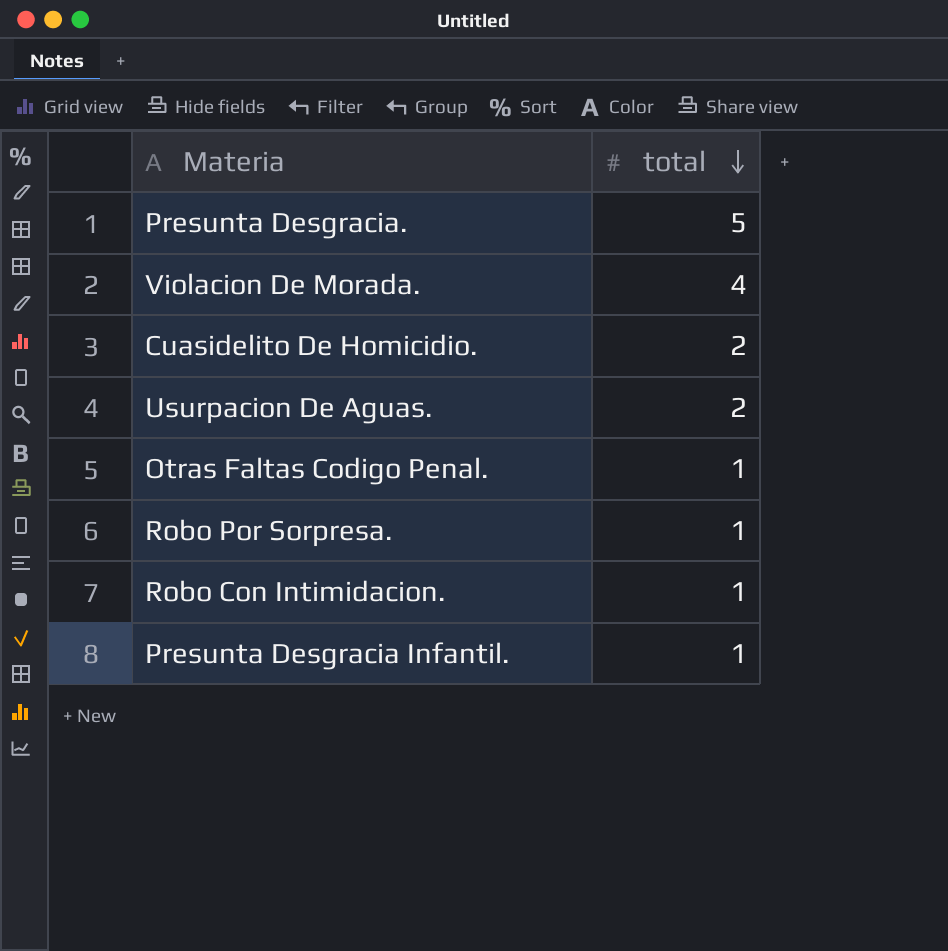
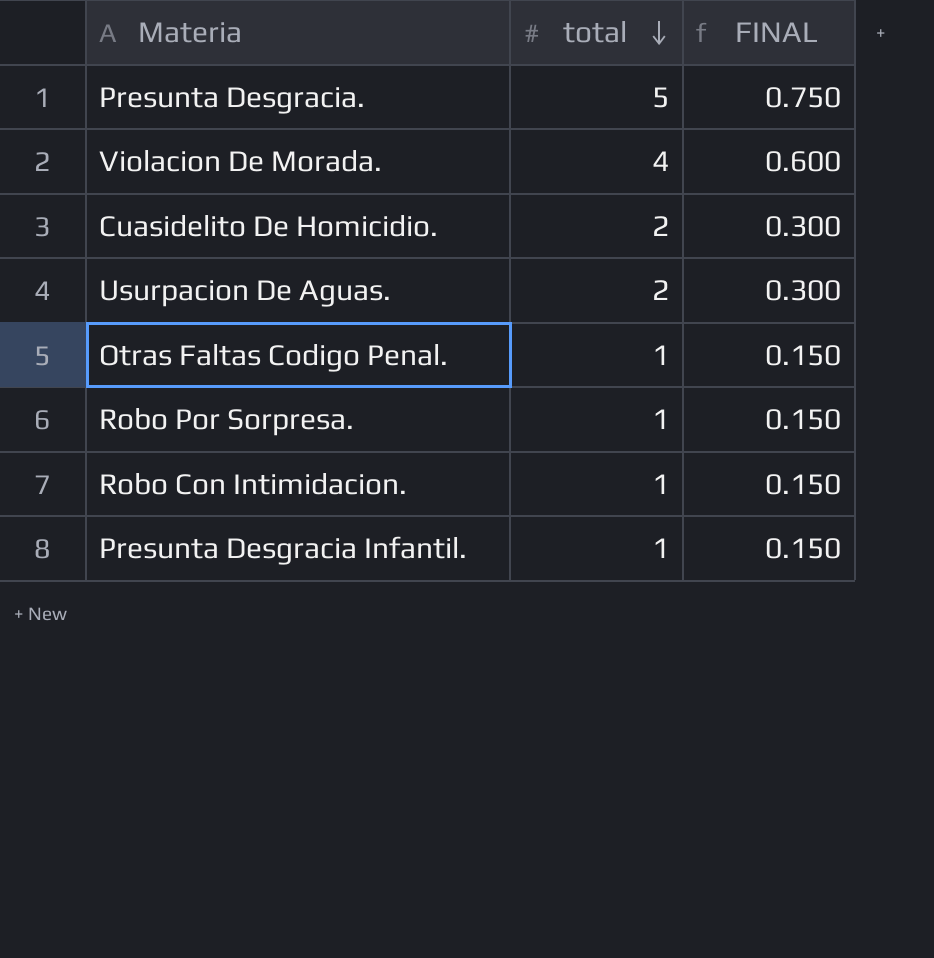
column FINAL | formula: none -> [total] * 0.15

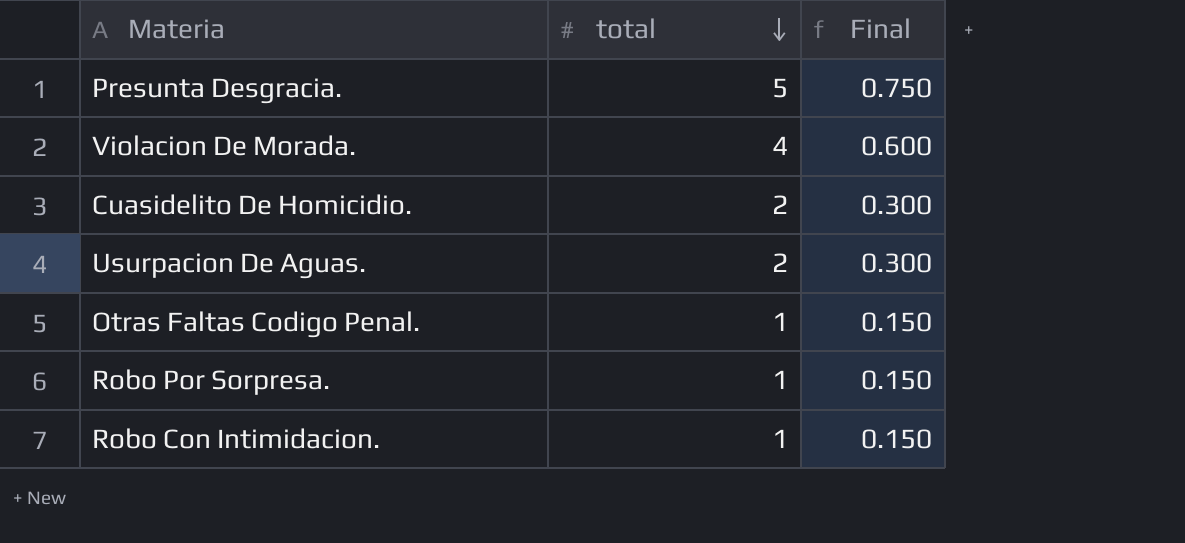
column name: FINAL -> Final
row Presunta Desgracia Infantil.: 1 | 0.150 -> none

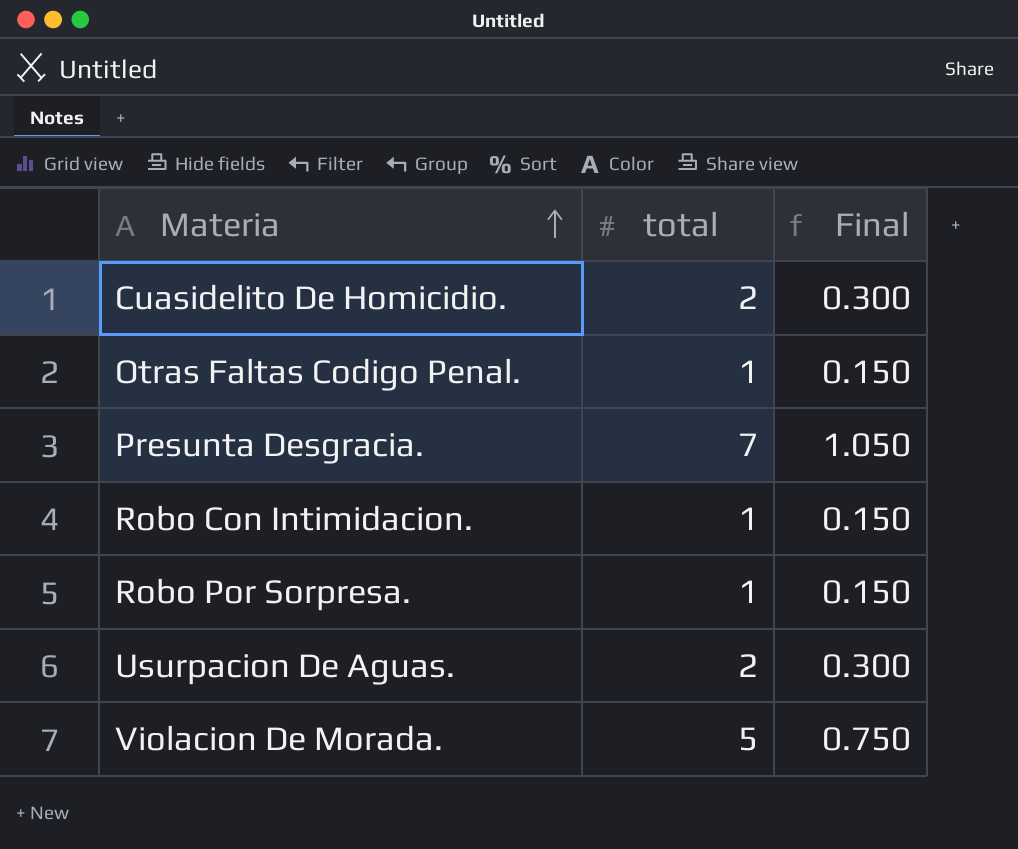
row order: total descending -> Materia ascending
Presunta Desgracia. | total: 5 -> 7
Presunta Desgracia. | Final: 0.750 -> 1.050
Violacion De Morada. | total: 4 -> 5
Violacion De Morada. | Final: 0.600 -> 0.750

